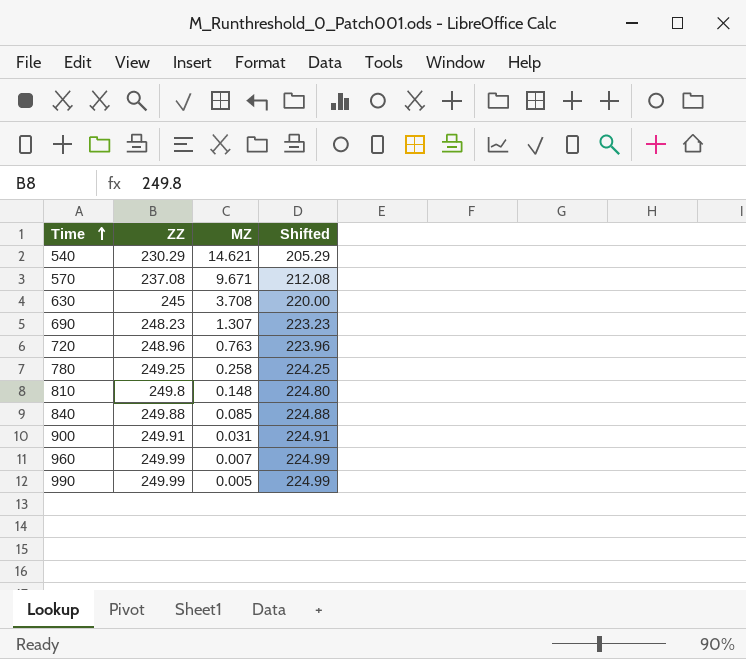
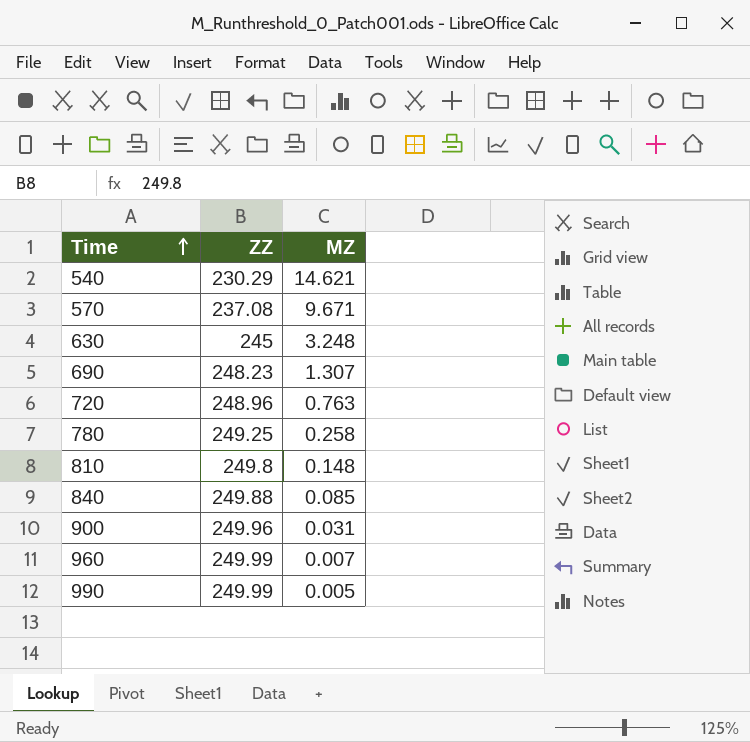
column Shifted | formula: [ZZ] - 25 -> none
630 | MZ: 3.708 -> 3.248
900 | ZZ: 249.91 -> 249.96

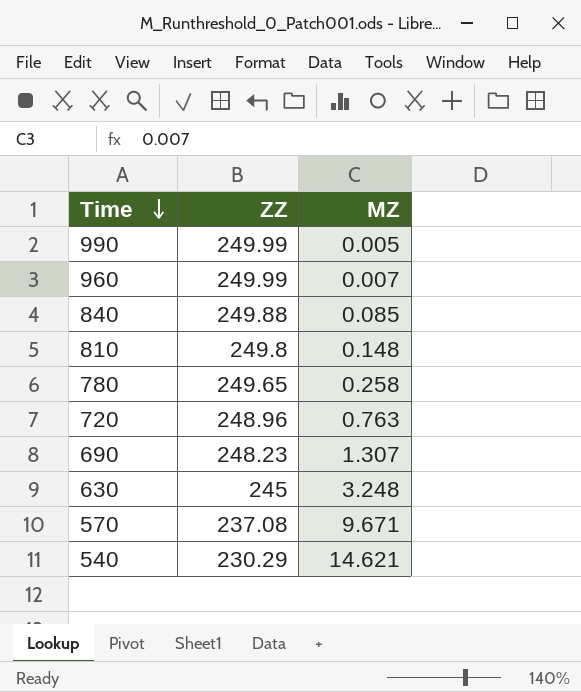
row order: Time ascending -> Time descending
row 900: 249.96 | 0.031 -> none
780 | ZZ: 249.25 -> 249.65

